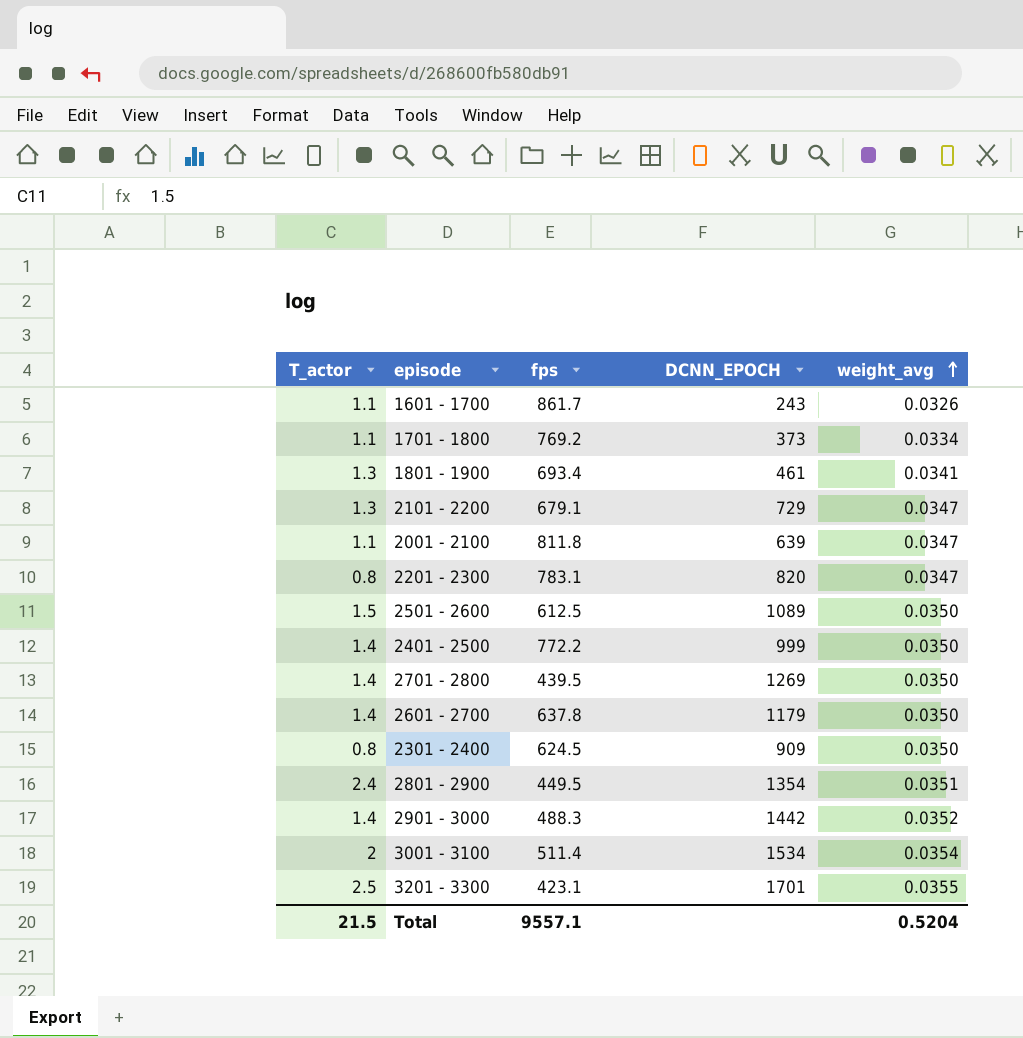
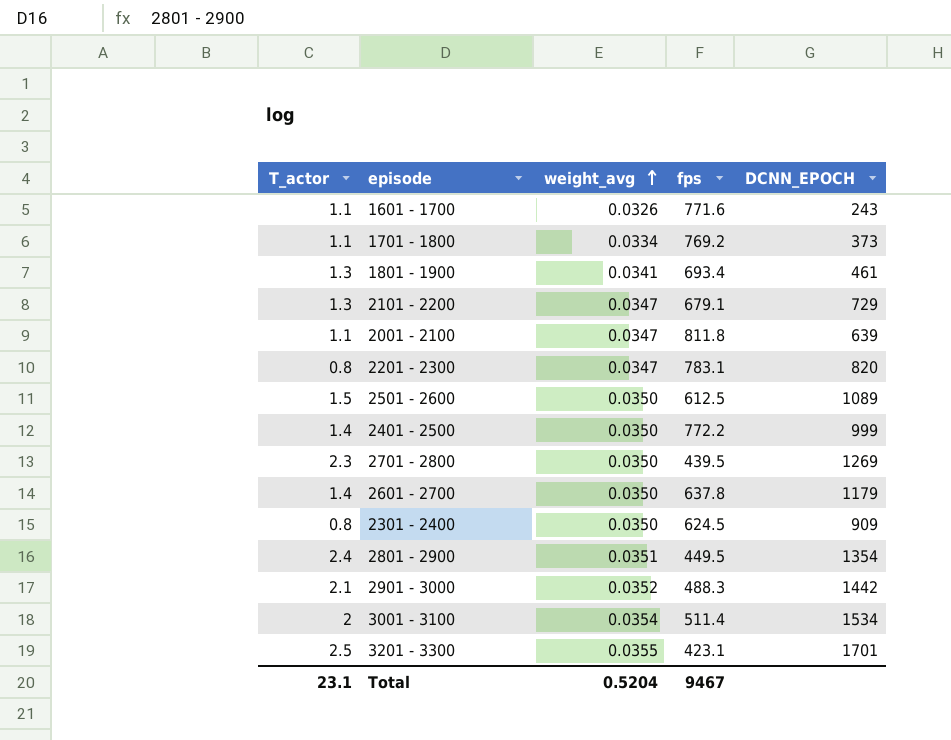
column weight_avg | position: 5 -> 3
1601 - 1700 | fps: 861.7 -> 771.6
2701 - 2800 | T_actor: 1.4 -> 2.3
2901 - 3000 | T_actor: 1.4 -> 2.1
Total | T_actor: 21.5 -> 23.1
Total | fps: 9557.1 -> 9467

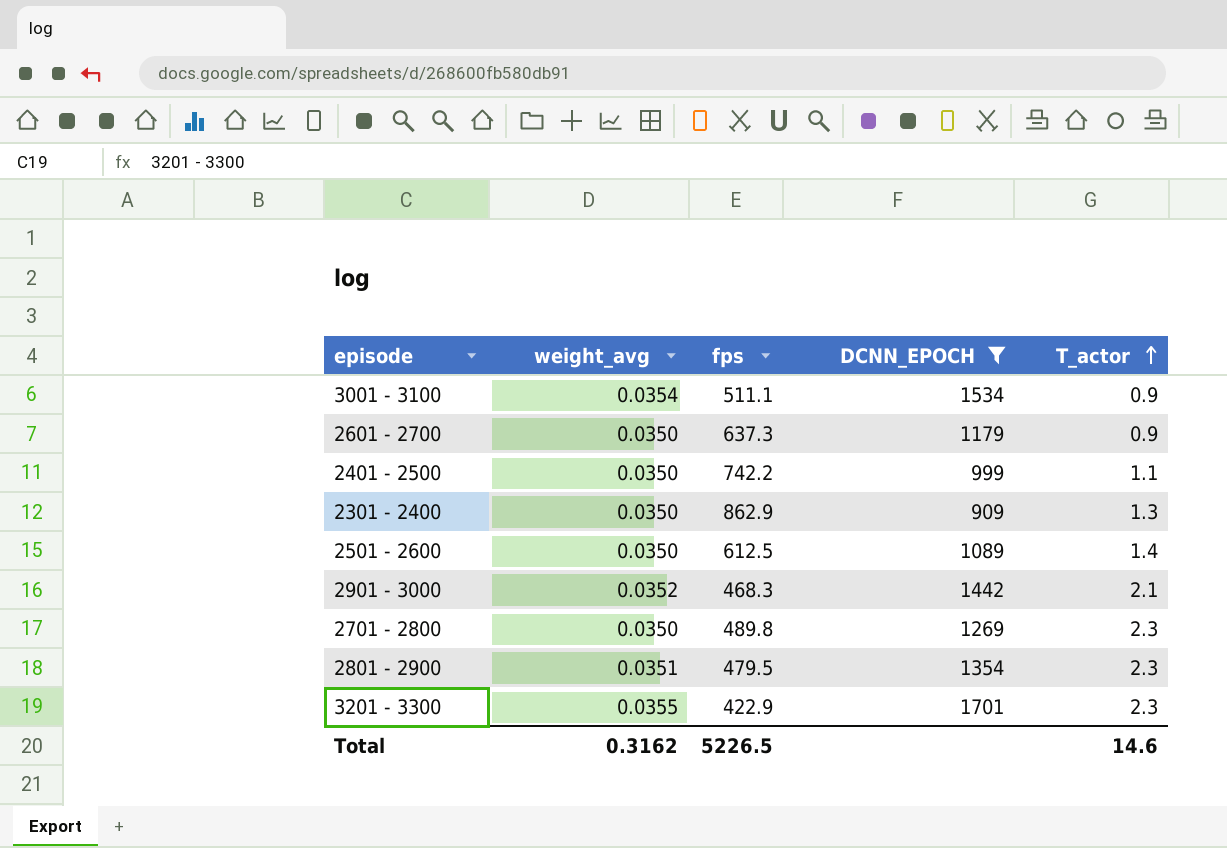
filter: none -> DCNN_EPOCH >= 909
row order: weight_avg ascending -> T_actor ascending
column T_actor | position: 1 -> 5
3001 - 3100 | fps: 511.4 -> 511.1
3001 - 3100 | T_actor: 2 -> 0.9
2601 - 2700 | fps: 637.8 -> 637.3
2601 - 2700 | T_actor: 1.4 -> 0.9
2401 - 2500 | fps: 772.2 -> 742.2
2401 - 2500 | T_actor: 1.4 -> 1.1
2301 - 2400 | fps: 624.5 -> 862.9
2301 - 2400 | T_actor: 0.8 -> 1.3
2501 - 2600 | T_actor: 1.5 -> 1.4
2901 - 3000 | fps: 488.3 -> 468.3
2701 - 2800 | fps: 439.5 -> 489.8
2801 - 2900 | fps: 449.5 -> 479.5
2801 - 2900 | T_actor: 2.4 -> 2.3
3201 - 3300 | fps: 423.1 -> 422.9
3201 - 3300 | T_actor: 2.5 -> 2.3
Total | weight_avg: 0.5204 -> 0.3162
Total | fps: 9467 -> 5226.5
Total | T_actor: 23.1 -> 14.6

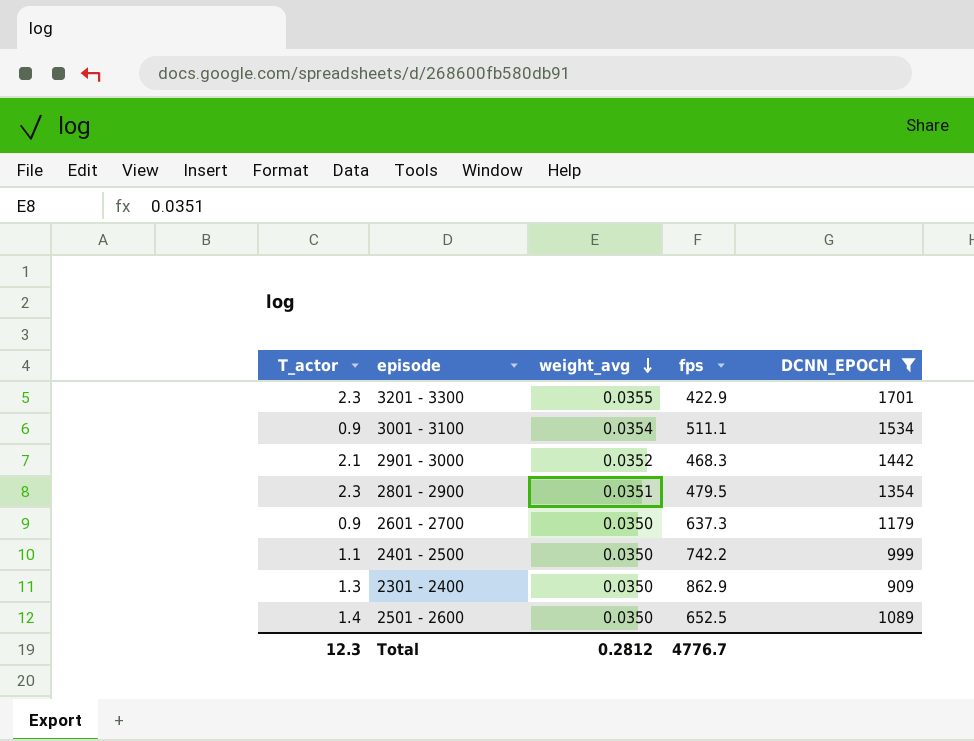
row order: T_actor ascending -> weight_avg descending
column T_actor | position: 5 -> 1
row 2701 - 2800: 0.0350 | 489.8 | 1269 | 2.3 -> none
2501 - 2600 | fps: 612.5 -> 652.5
Total | T_actor: 14.6 -> 12.3
Total | weight_avg: 0.3162 -> 0.2812
Total | fps: 5226.5 -> 4776.7

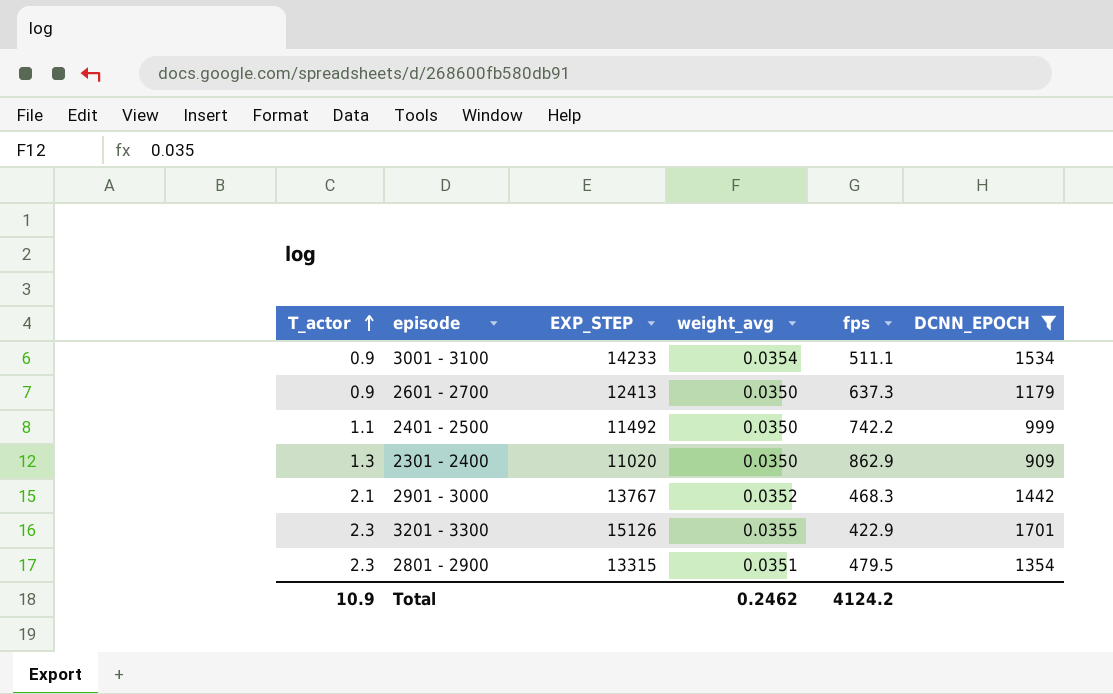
row order: weight_avg descending -> T_actor ascending
column EXP_STEP | position: none -> 3
row 2501 - 2600: 1.4 | 0.0350 | 652.5 | 1089 -> none
Total | T_actor: 12.3 -> 10.9
Total | weight_avg: 0.2812 -> 0.2462
Total | fps: 4776.7 -> 4124.2

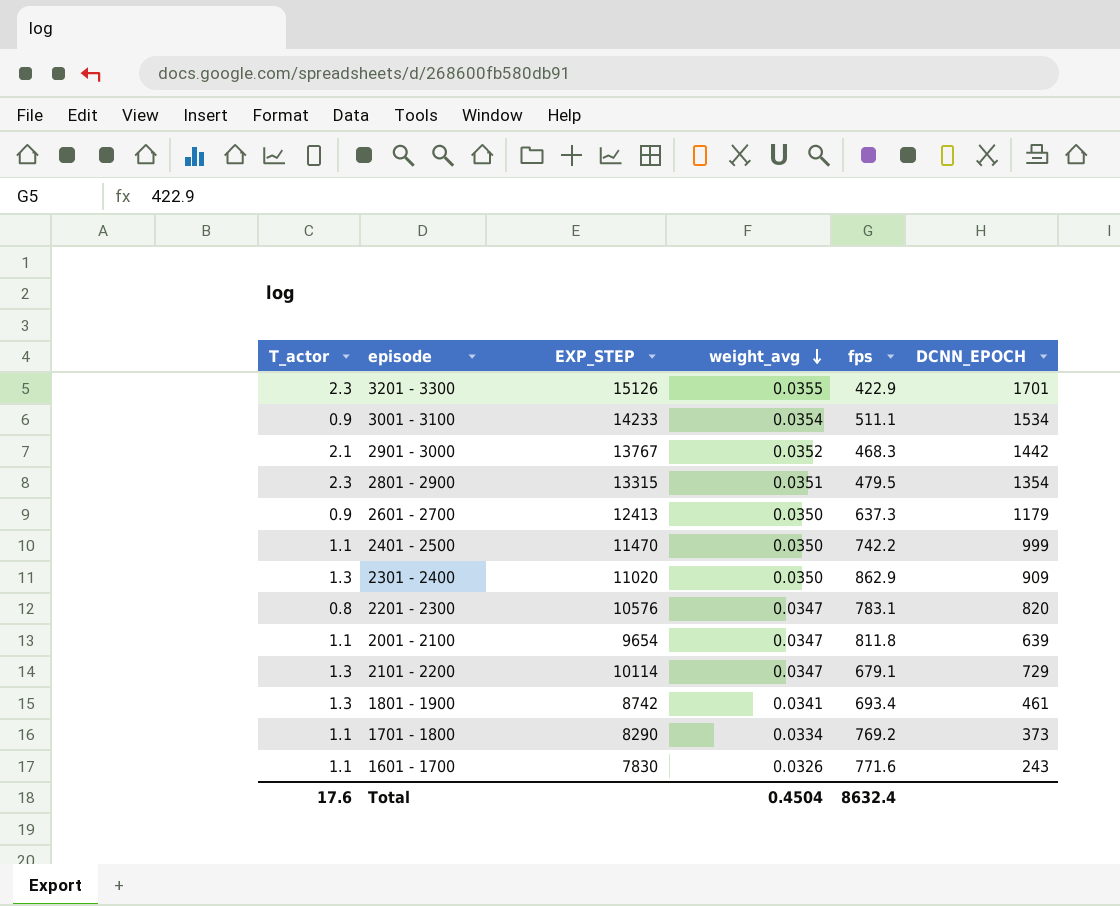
filter: DCNN_EPOCH >= 909 -> none
row order: T_actor ascending -> weight_avg descending
2401 - 2500 | EXP_STEP: 11492 -> 11470
Total | T_actor: 10.9 -> 17.6
Total | weight_avg: 0.2462 -> 0.4504
Total | fps: 4124.2 -> 8632.4

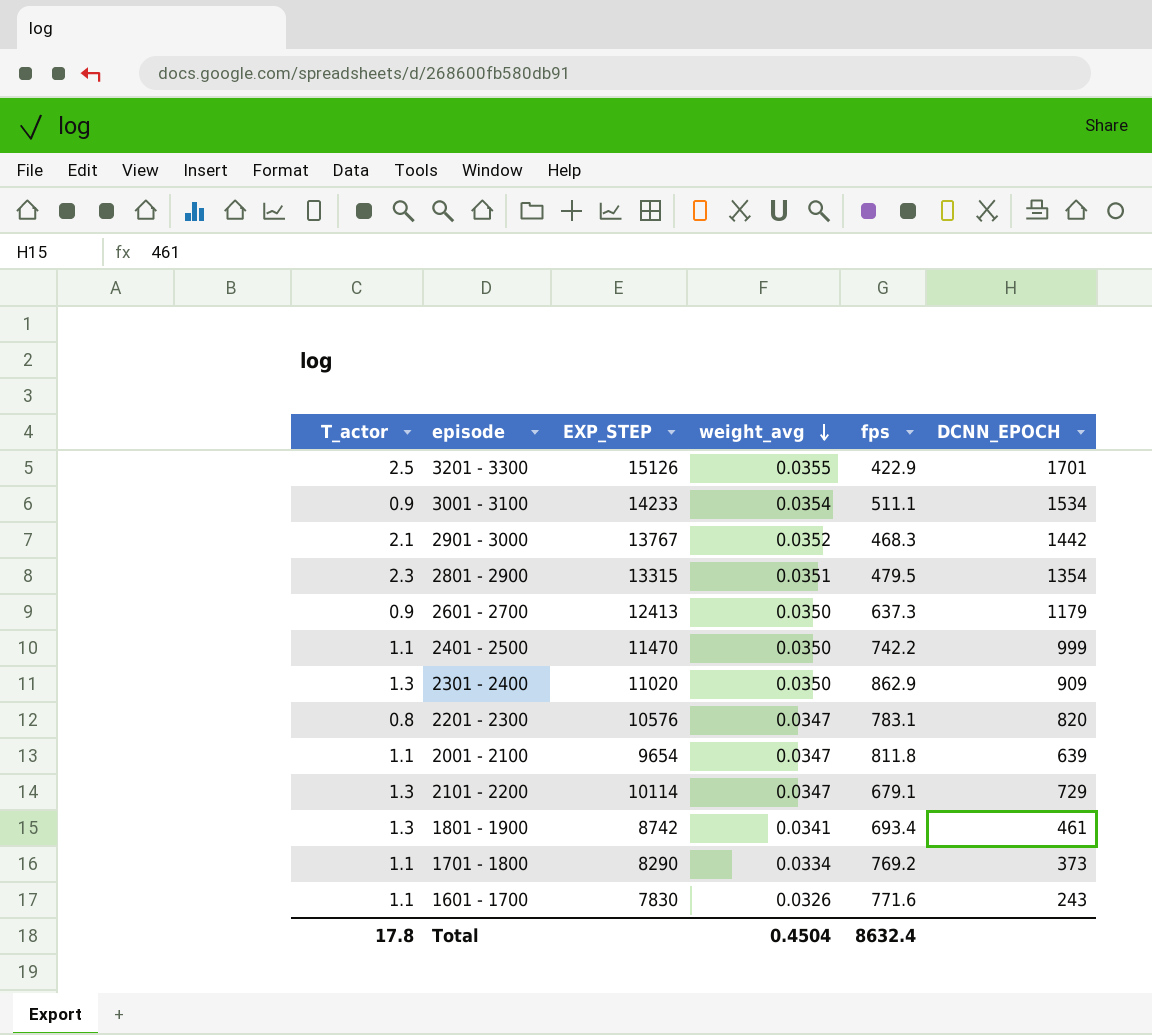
3201 - 3300 | T_actor: 2.3 -> 2.5
Total | T_actor: 17.6 -> 17.8

